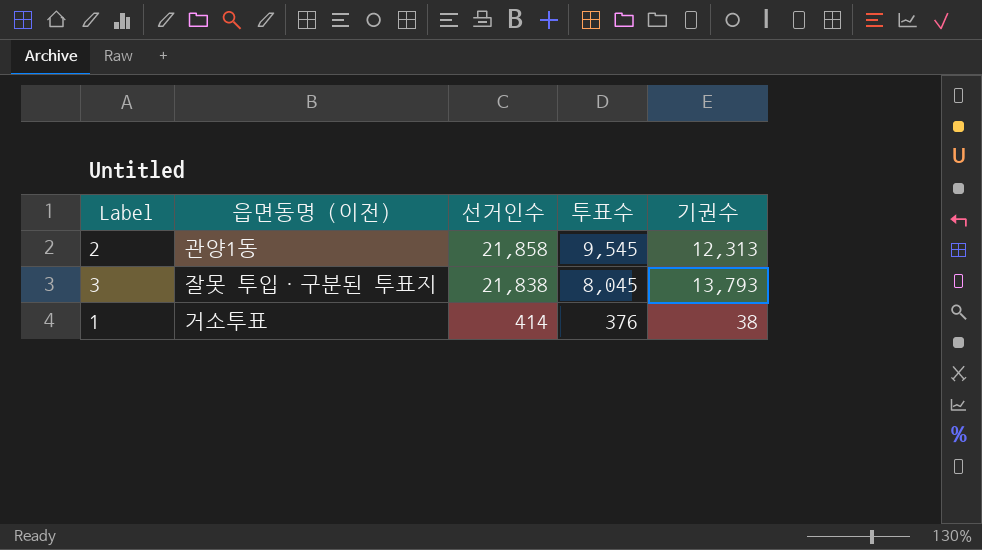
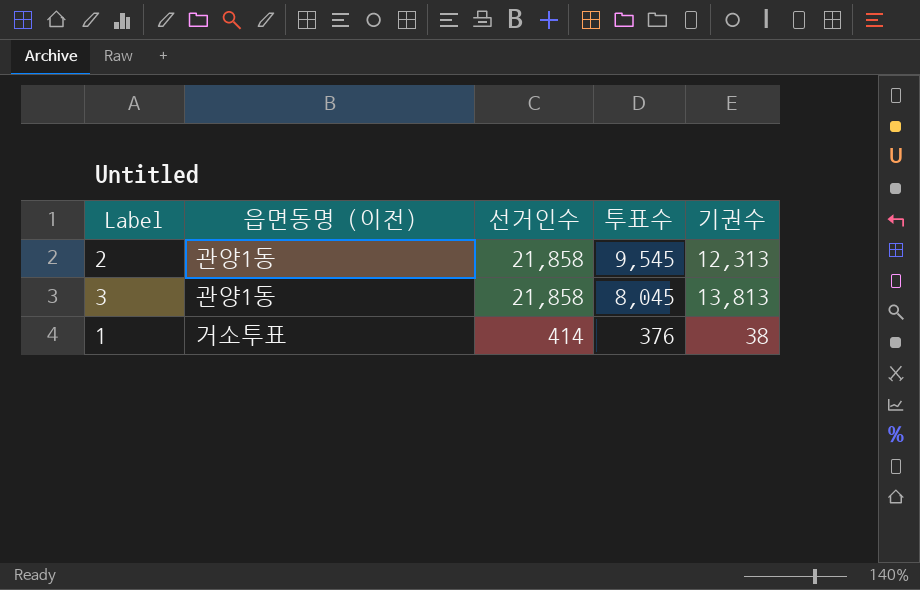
3 | 읍면동명 (이전): 잘못 투입·구분된 투표지 -> 관양1동
3 | 선거인수: 21,838 -> 21,858
3 | 기권수: 13,793 -> 13,813

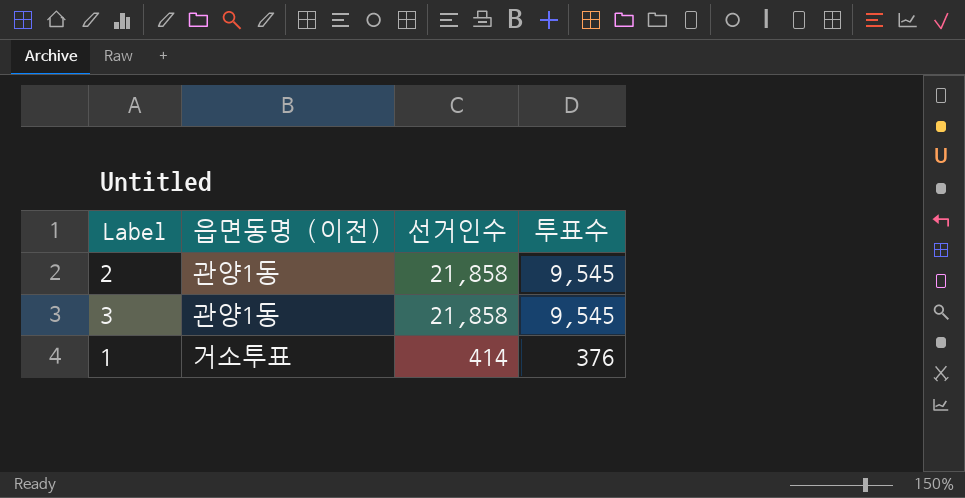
column 기권수 | formula: [선거인수] - [투표수] -> none
3 | 투표수: 8,045 -> 9,545

